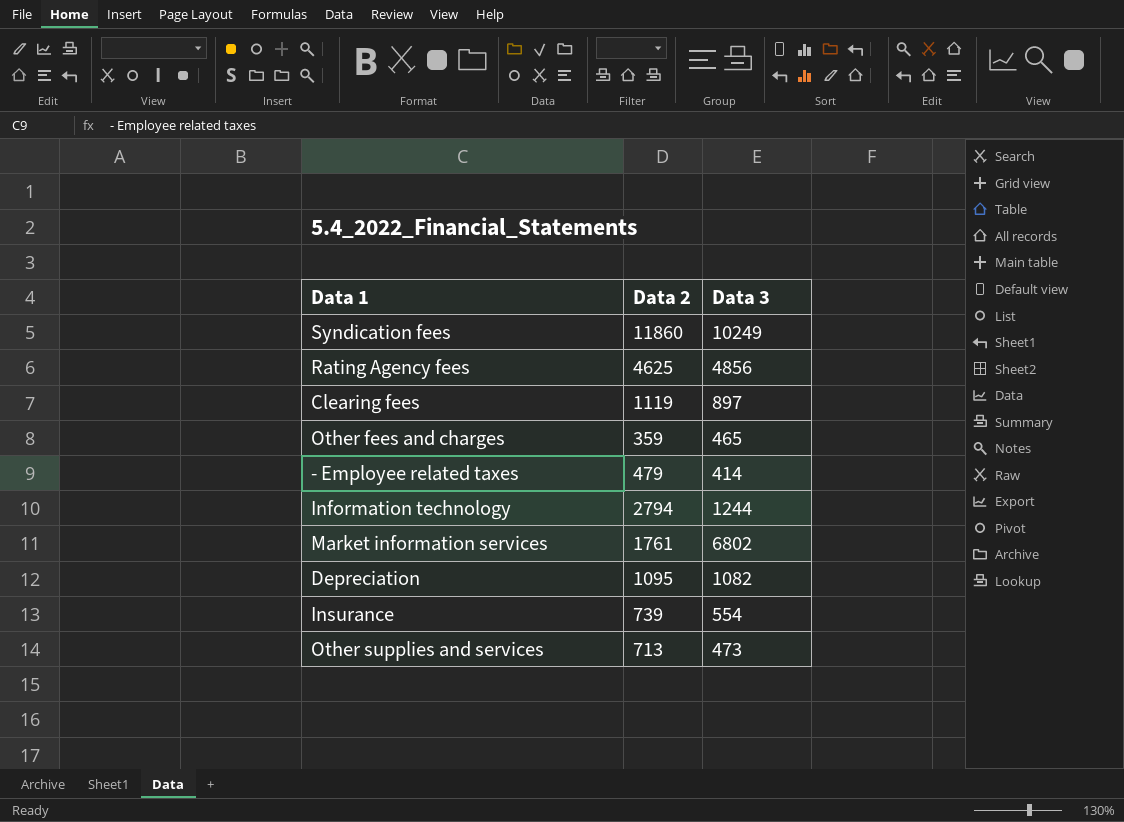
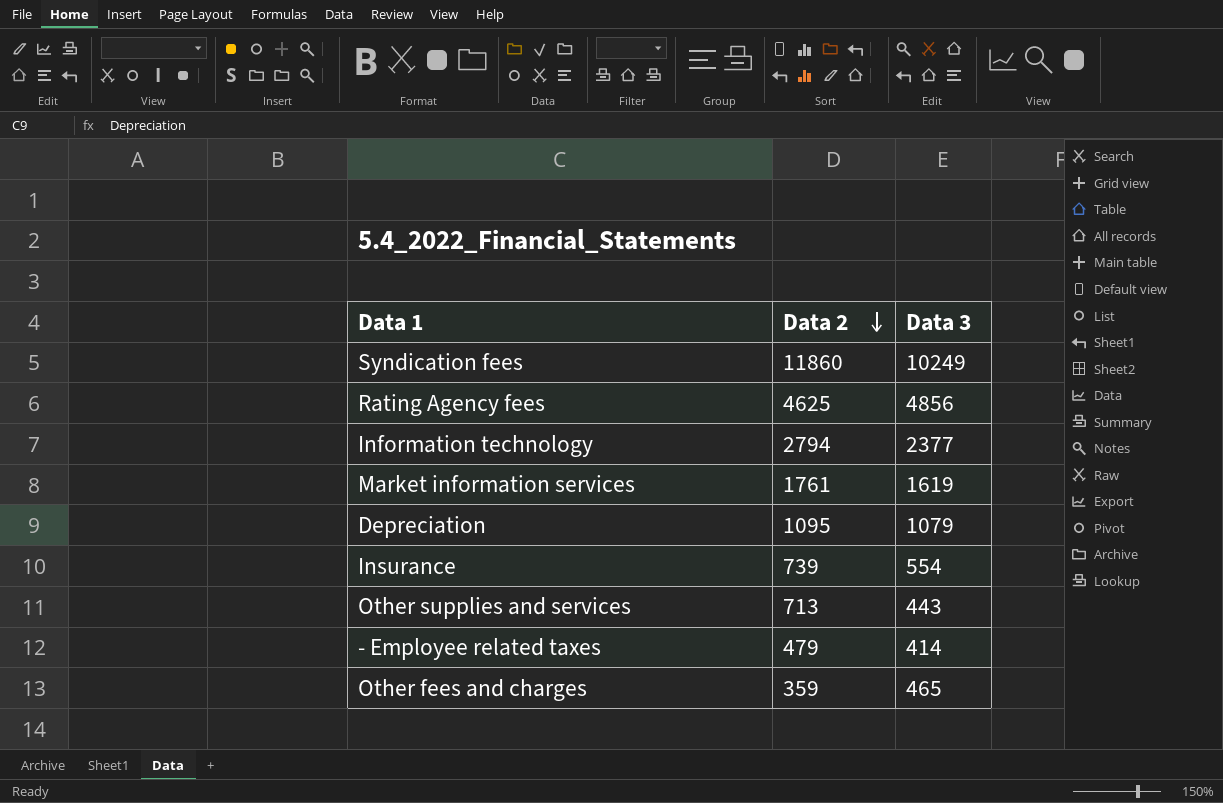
row order: none -> Data 2 descending
row Clearing fees: 1119 | 897 -> none
Information technology | Data 3: 1244 -> 2377
Market information services | Data 3: 6802 -> 1619
Depreciation | Data 3: 1082 -> 1079
Other supplies and services | Data 3: 473 -> 443

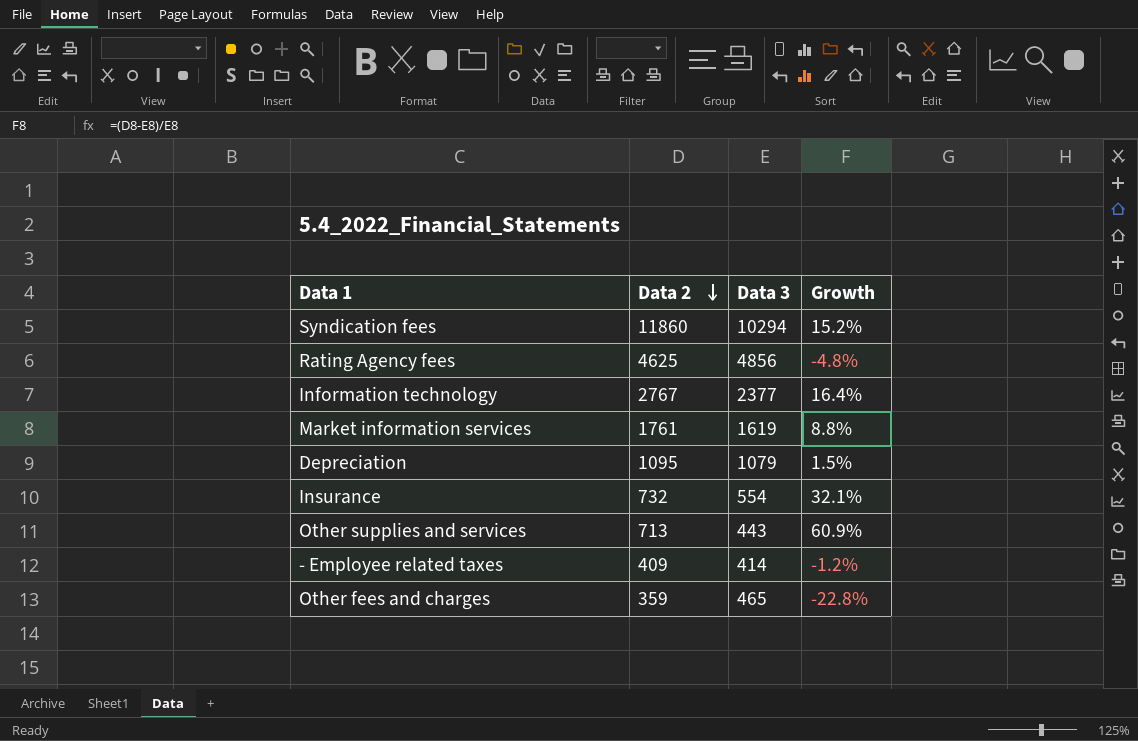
column Growth | formula: none -> ([Data 2] - [Data 3]) / [Data 3]
Syndication fees | Data 3: 10249 -> 10294
Information technology | Data 2: 2794 -> 2767
Insurance | Data 2: 739 -> 732
- Employee related taxes | Data 2: 479 -> 409

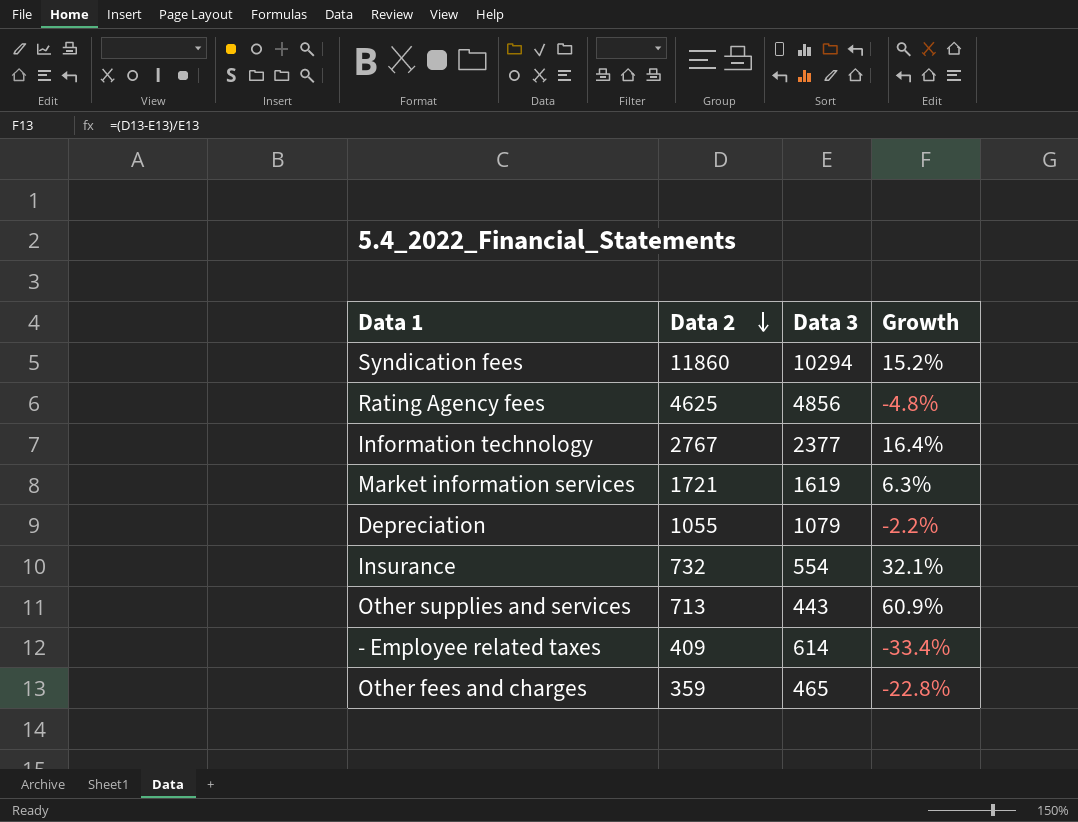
Market information services | Data 2: 1761 -> 1721
Market information services | Growth: 8.8% -> 6.3%
Depreciation | Data 2: 1095 -> 1055
Depreciation | Growth: 1.5% -> -2.2%
- Employee related taxes | Data 3: 414 -> 614
- Employee related taxes | Growth: -1.2% -> -33.4%

